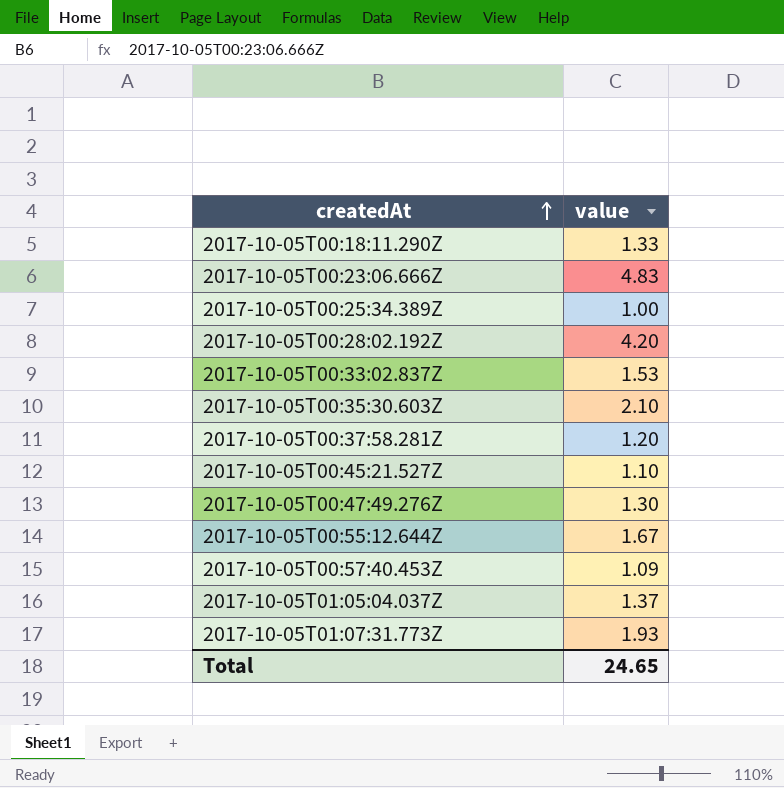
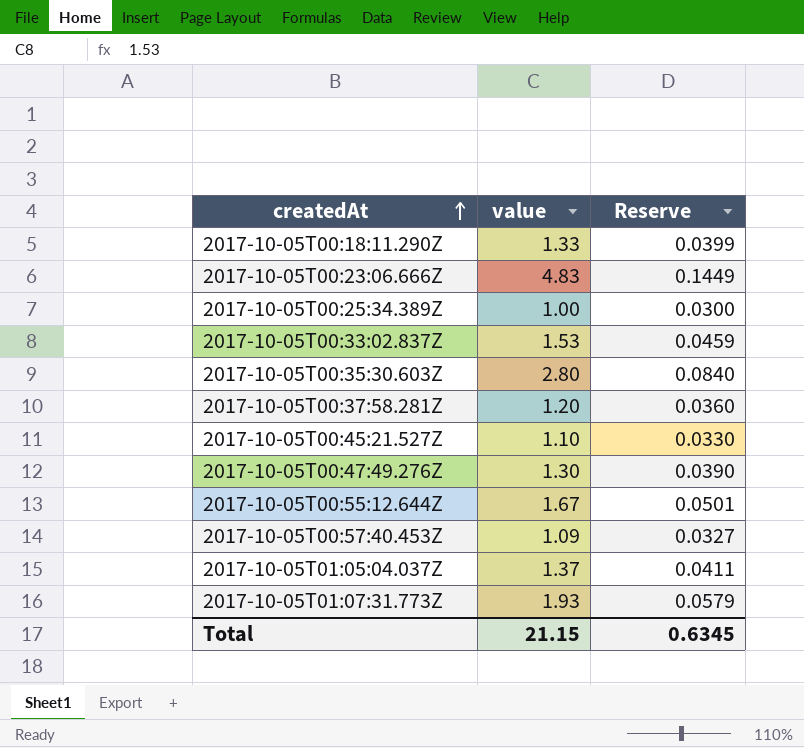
column Reserve | formula: none -> [value] * 0.03
row 2017-10-05T00:28:02.192Z: 4.20 -> none
2017-10-05T00:35:30.603Z | value: 2.10 -> 2.80
Total | value: 24.65 -> 21.15

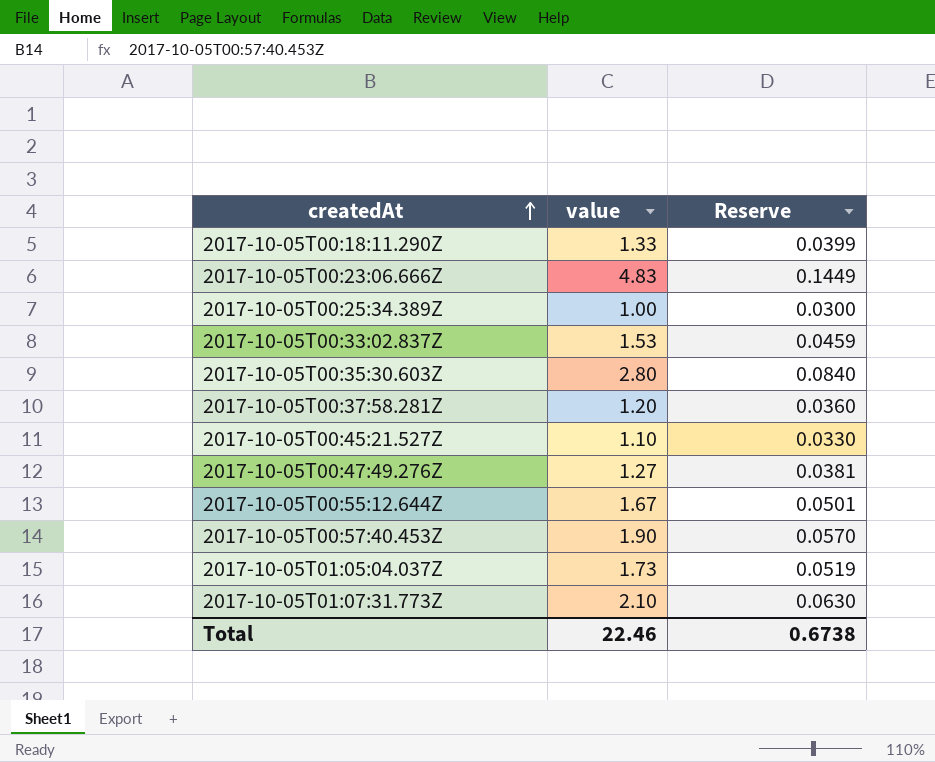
2017-10-05T00:47:49.276Z | value: 1.30 -> 1.27
2017-10-05T00:47:49.276Z | Reserve: 0.0390 -> 0.0381
2017-10-05T00:57:40.453Z | value: 1.09 -> 1.90
2017-10-05T00:57:40.453Z | Reserve: 0.0327 -> 0.0570
2017-10-05T01:05:04.037Z | value: 1.37 -> 1.73
2017-10-05T01:05:04.037Z | Reserve: 0.0411 -> 0.0519
2017-10-05T01:07:31.773Z | value: 1.93 -> 2.10
2017-10-05T01:07:31.773Z | Reserve: 0.0579 -> 0.0630
Total | value: 21.15 -> 22.46
Total | Reserve: 0.6345 -> 0.6738

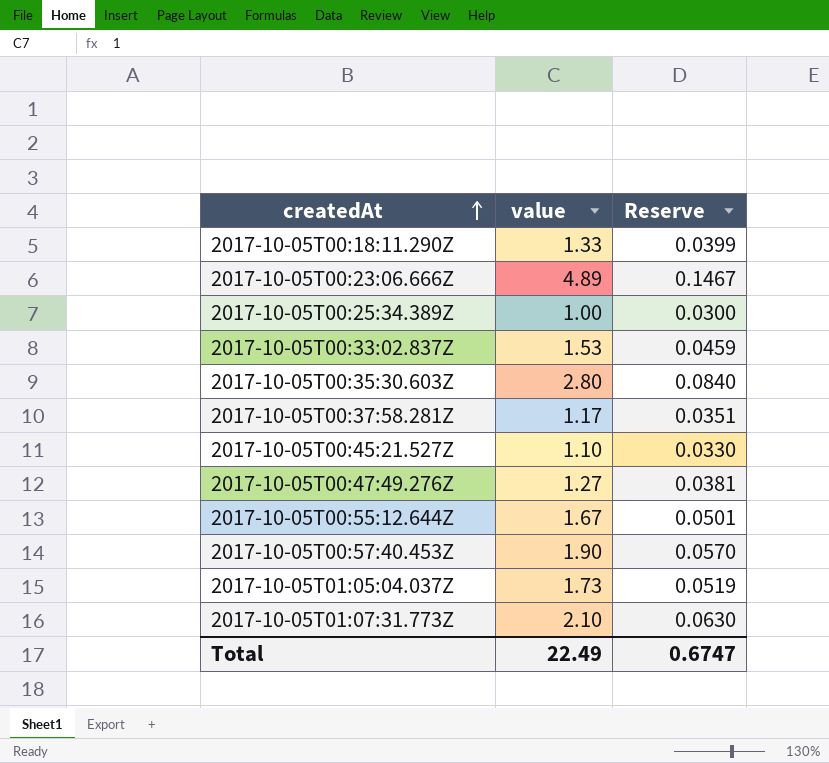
2017-10-05T00:23:06.666Z | value: 4.83 -> 4.89
2017-10-05T00:23:06.666Z | Reserve: 0.1449 -> 0.1467
2017-10-05T00:37:58.281Z | value: 1.20 -> 1.17
2017-10-05T00:37:58.281Z | Reserve: 0.0360 -> 0.0351
Total | value: 22.46 -> 22.49
Total | Reserve: 0.6738 -> 0.6747

